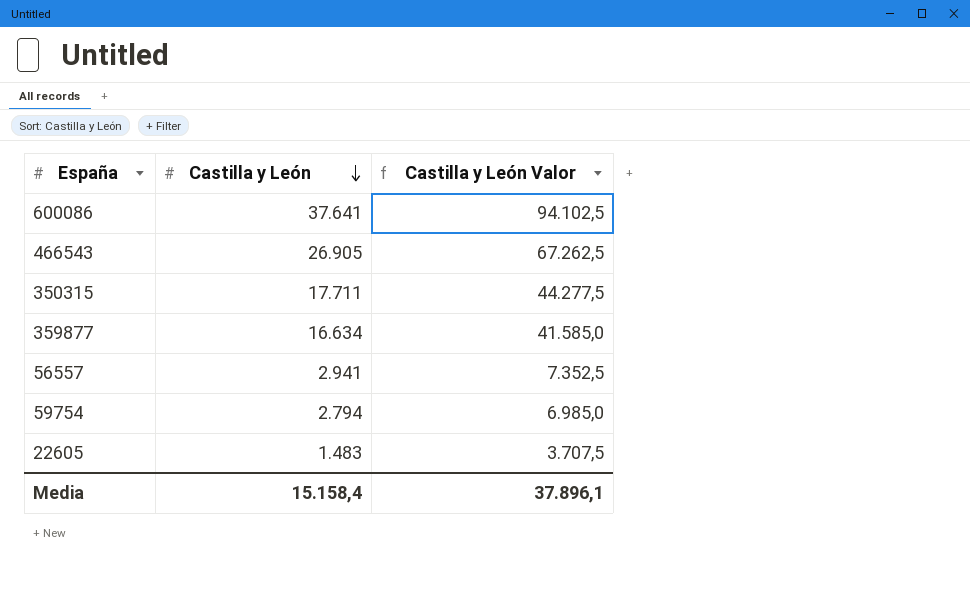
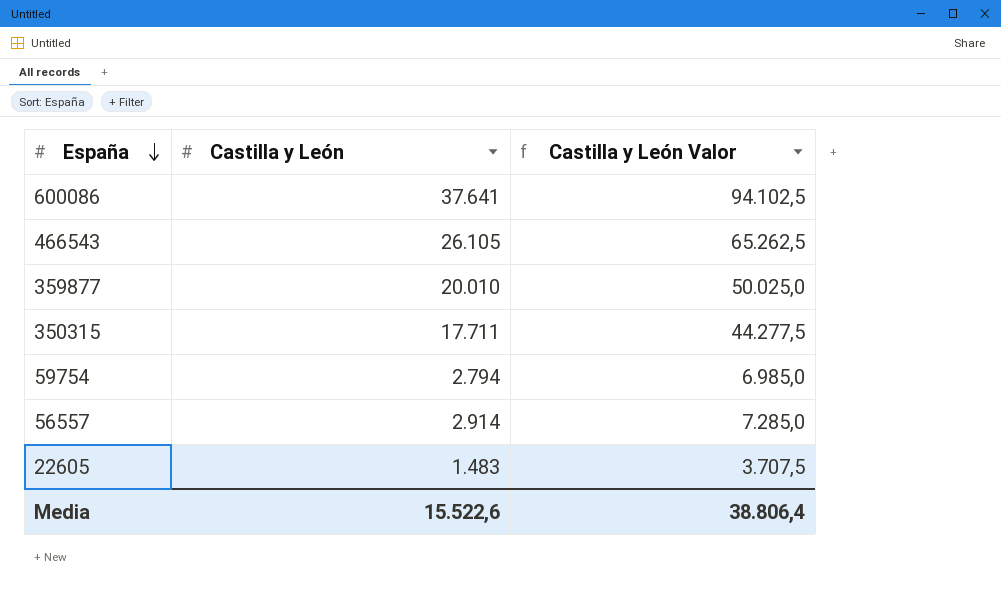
row order: Castilla y León descending -> España descending
466543 | Castilla y León: 26.905 -> 26.105
466543 | Castilla y León Valor: 67.262,5 -> 65.262,5
359877 | Castilla y León: 16.634 -> 20.010
359877 | Castilla y León Valor: 41.585,0 -> 50.025,0
56557 | Castilla y León: 2.941 -> 2.914
56557 | Castilla y León Valor: 7.352,5 -> 7.285,0
Media | Castilla y León: 15.158,4 -> 15.522,6
Media | Castilla y León Valor: 37.896,1 -> 38.806,4

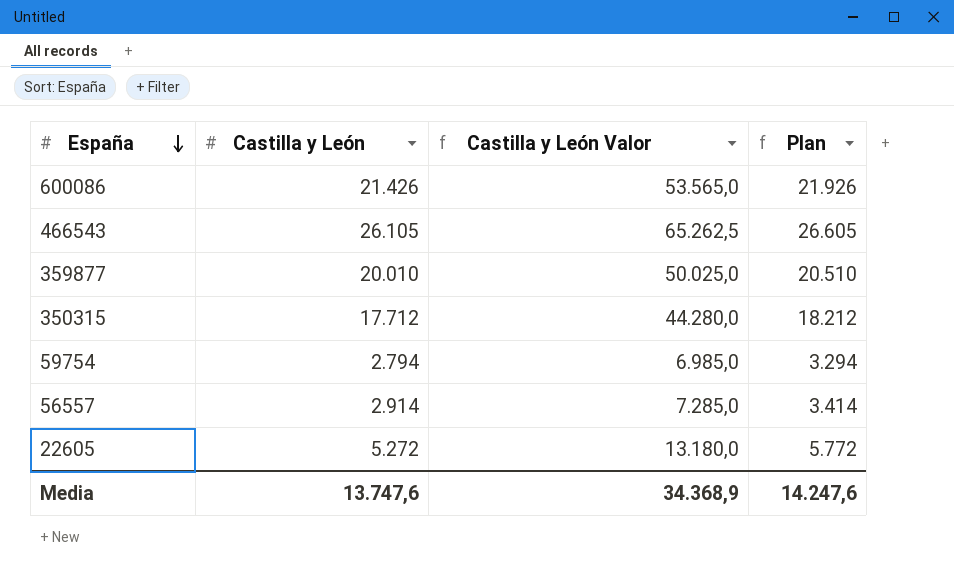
column Plan | formula: none -> [Castilla y León] + 500
600086 | Castilla y León: 37.641 -> 21.426
600086 | Castilla y León Valor: 94.102,5 -> 53.565,0
350315 | Castilla y León: 17.711 -> 17.712
350315 | Castilla y León Valor: 44.277,5 -> 44.280,0
22605 | Castilla y León: 1.483 -> 5.272
22605 | Castilla y León Valor: 3.707,5 -> 13.180,0
Media | Castilla y León: 15.522,6 -> 13.747,6
Media | Castilla y León Valor: 38.806,4 -> 34.368,9

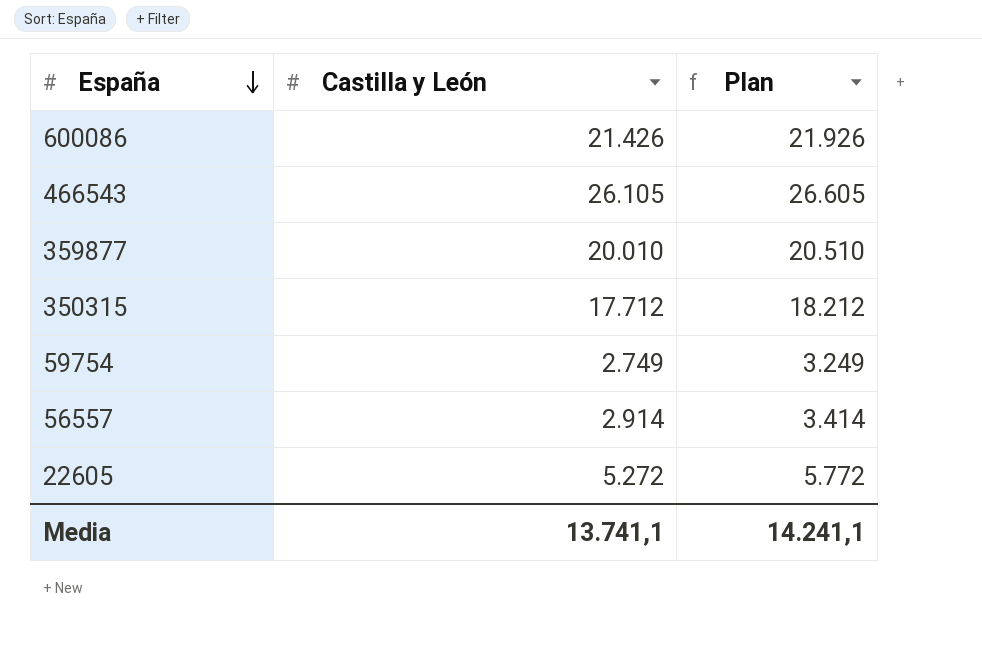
column Castilla y León Valor | formula: [Castilla y León] * 2,5 -> none
59754 | Castilla y León: 2.794 -> 2.749
59754 | Plan: 3.294 -> 3.249
Media | Castilla y León: 13.747,6 -> 13.741,1
Media | Plan: 14.247,6 -> 14.241,1

